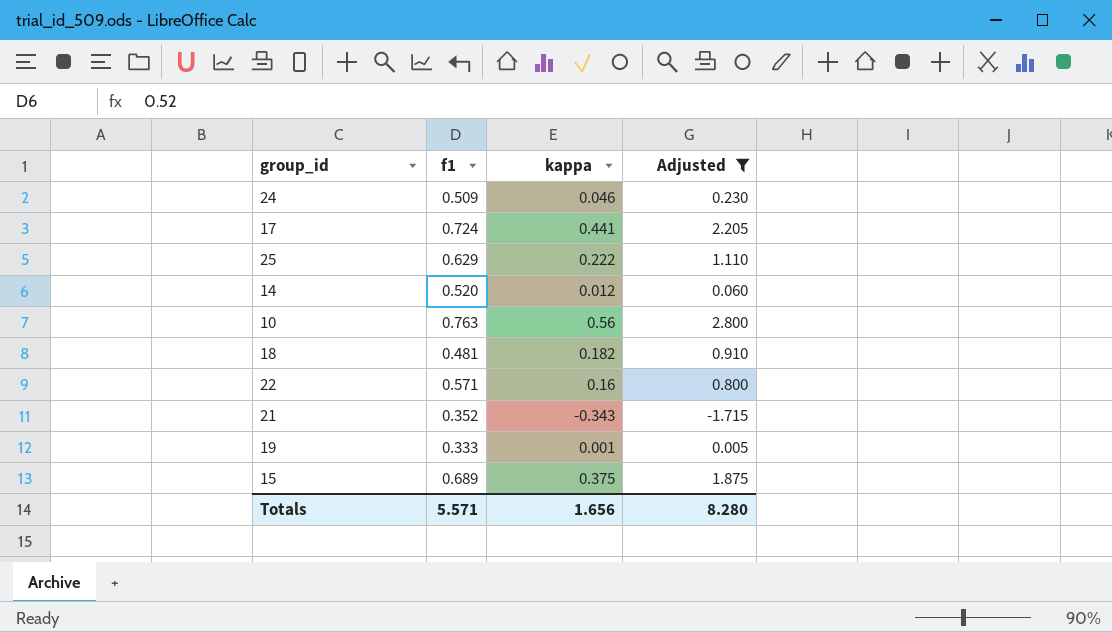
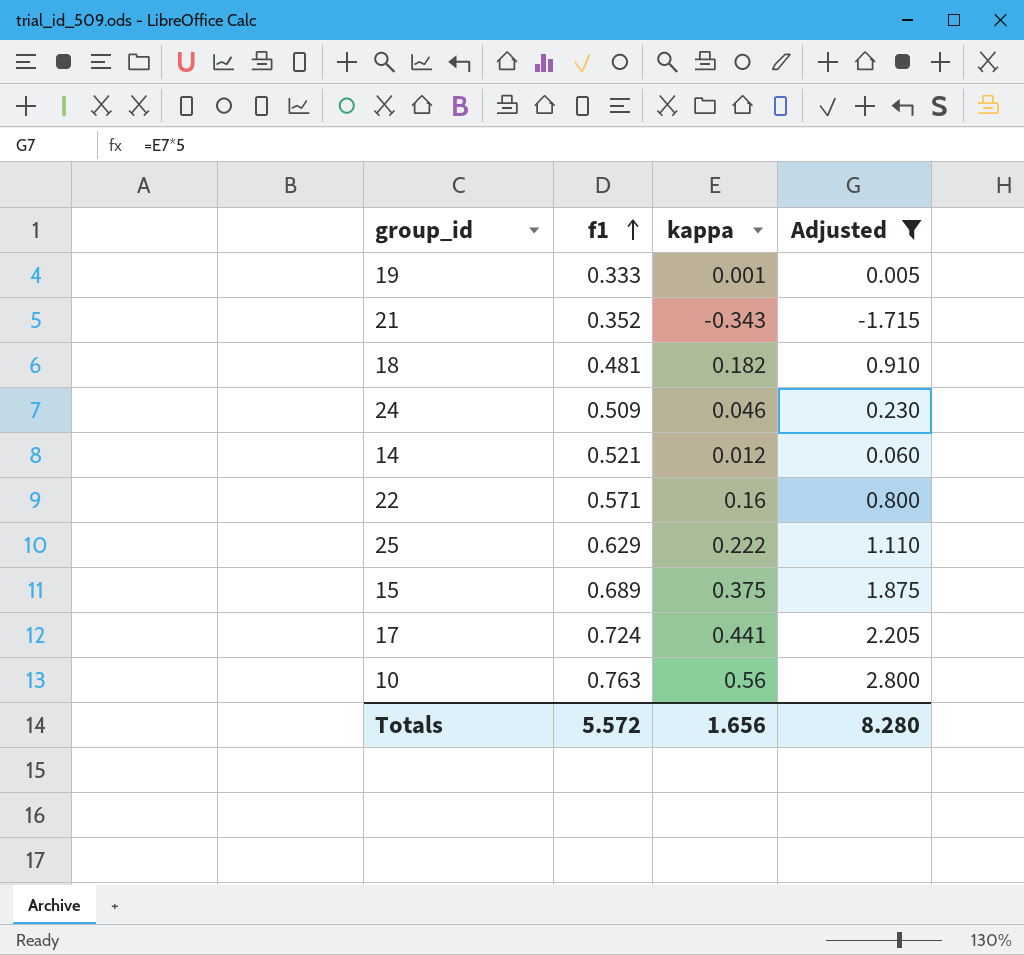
row order: none -> f1 ascending
14 | f1: 0.520 -> 0.521
Totals | f1: 5.571 -> 5.572

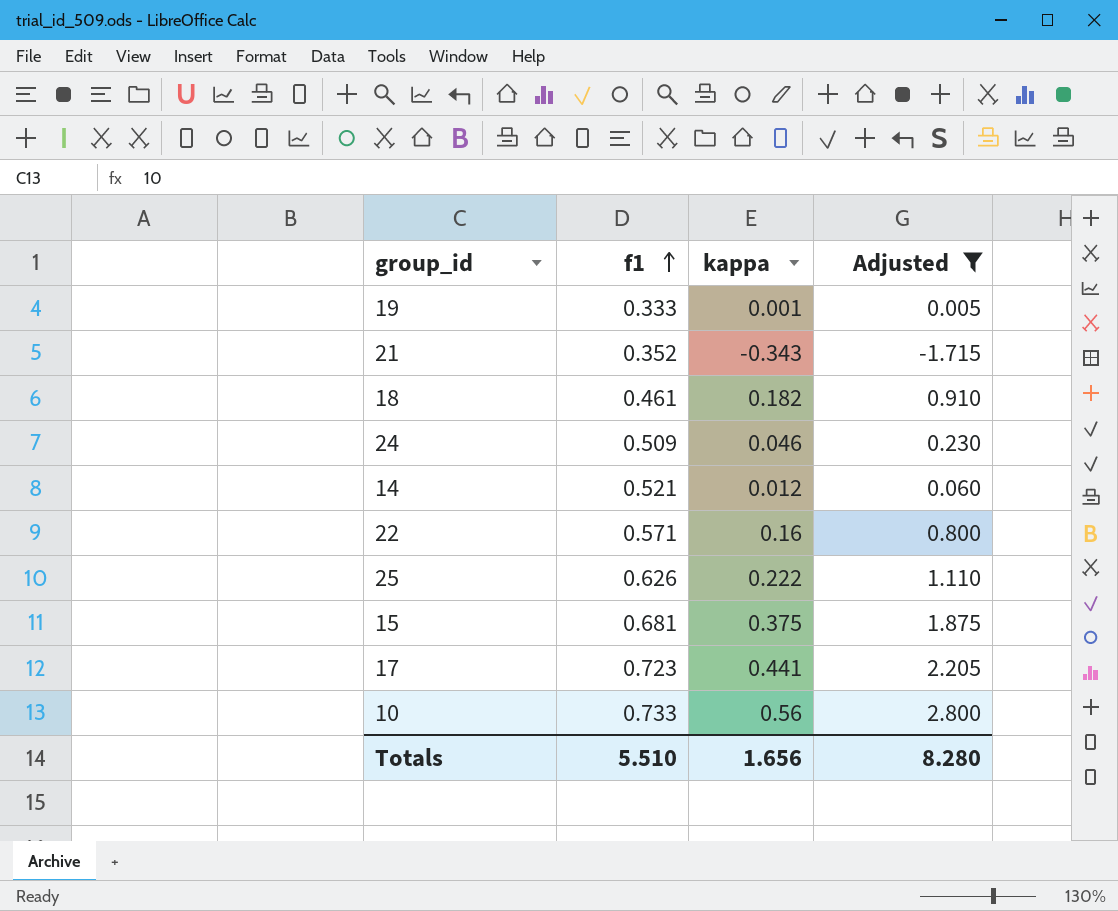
18 | f1: 0.481 -> 0.461
25 | f1: 0.629 -> 0.626
15 | f1: 0.689 -> 0.681
17 | f1: 0.724 -> 0.723
10 | f1: 0.763 -> 0.733
Totals | f1: 5.572 -> 5.510

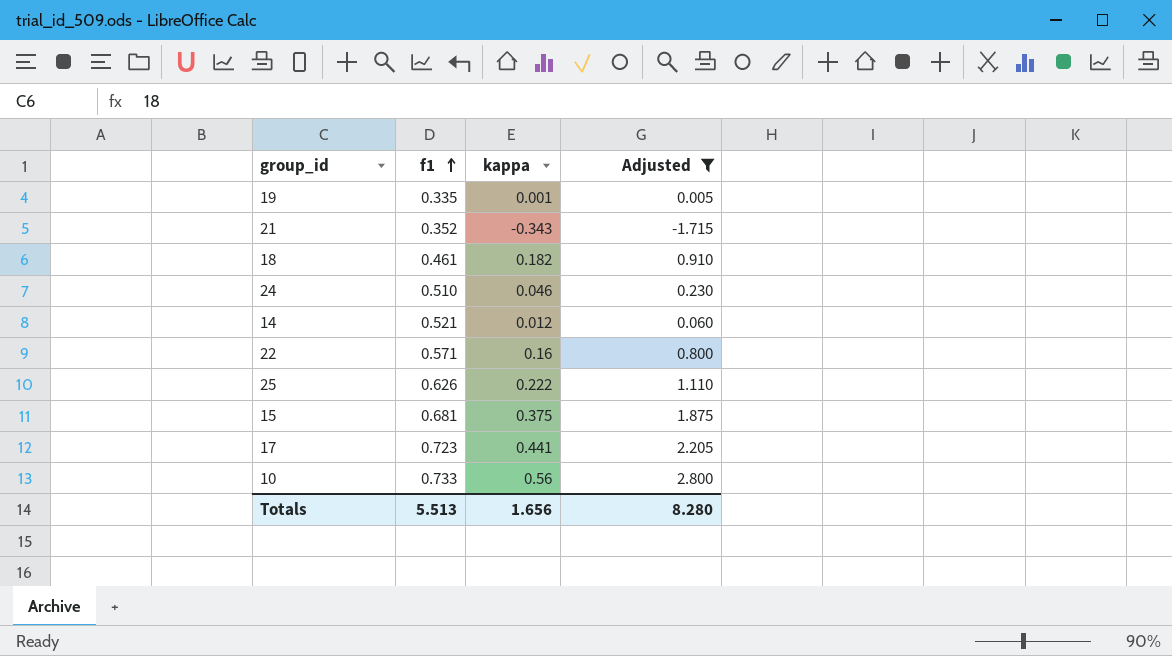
19 | f1: 0.333 -> 0.335
24 | f1: 0.509 -> 0.510
Totals | f1: 5.510 -> 5.513

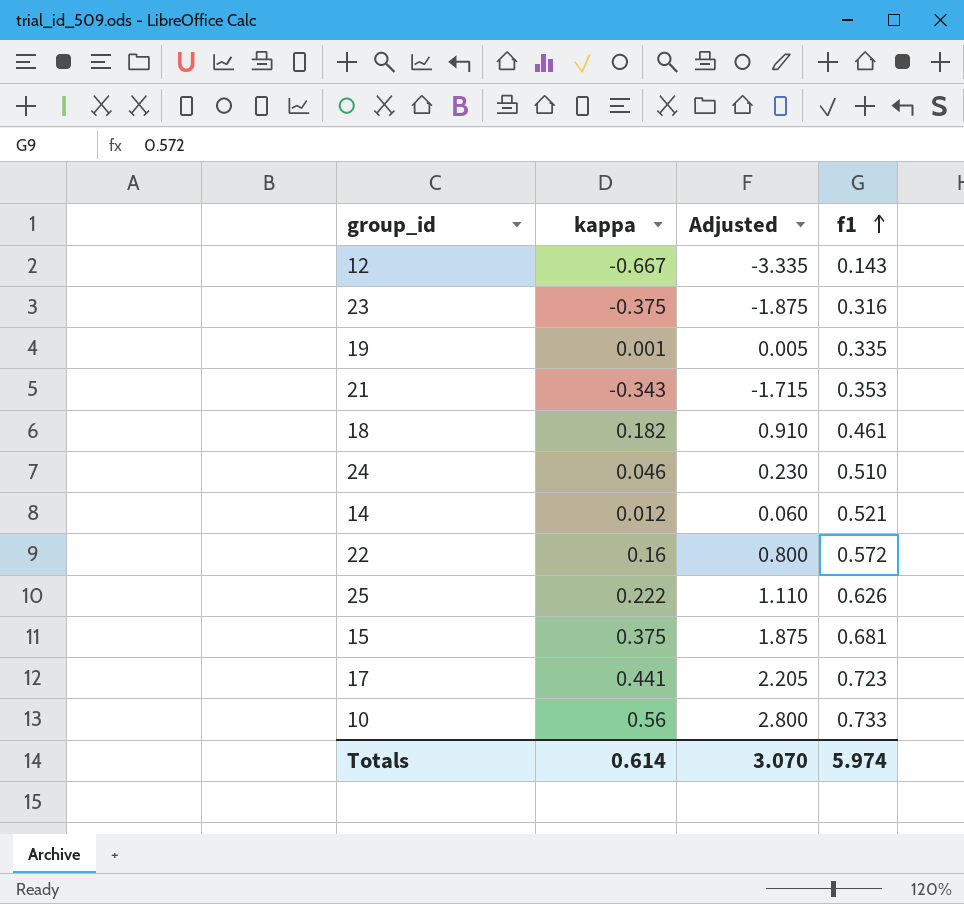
filter: Adjusted >= -1.715 -> none
column f1 | position: 2 -> 4
21 | f1: 0.352 -> 0.353
22 | f1: 0.571 -> 0.572
Totals | kappa: 1.656 -> 0.614
Totals | Adjusted: 8.280 -> 3.070
Totals | f1: 5.513 -> 5.974

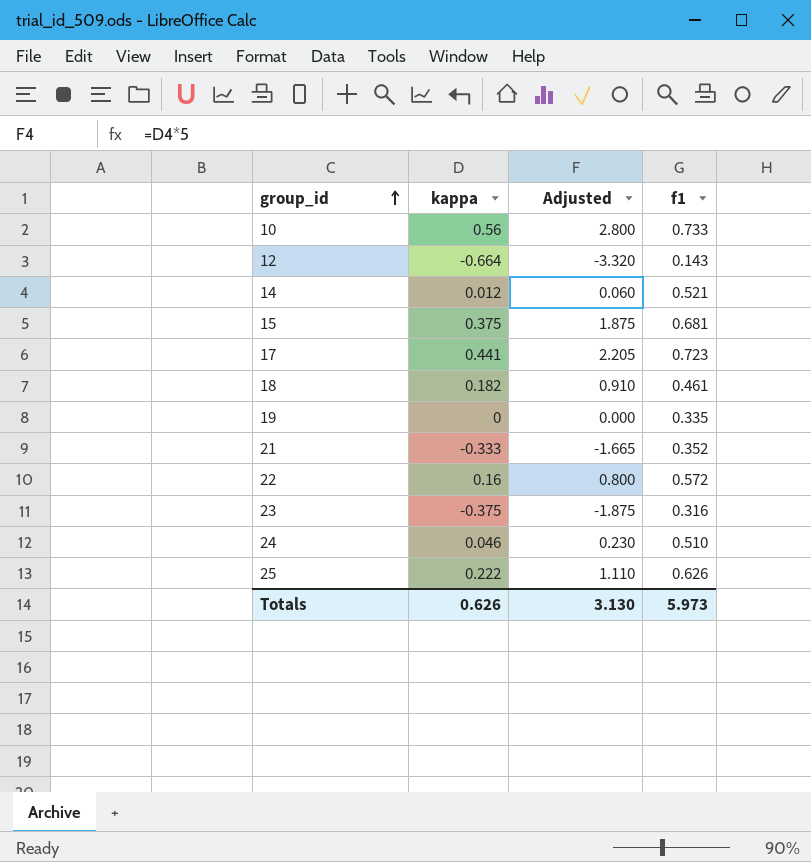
row order: f1 ascending -> group_id ascending
12 | kappa: -0.667 -> -0.664
12 | Adjusted: -3.335 -> -3.320
19 | kappa: 0.001 -> 0
19 | Adjusted: 0.005 -> 0.000
21 | kappa: -0.343 -> -0.333
21 | Adjusted: -1.715 -> -1.665
21 | f1: 0.353 -> 0.352
Totals | kappa: 0.614 -> 0.626
Totals | Adjusted: 3.070 -> 3.130
Totals | f1: 5.974 -> 5.973

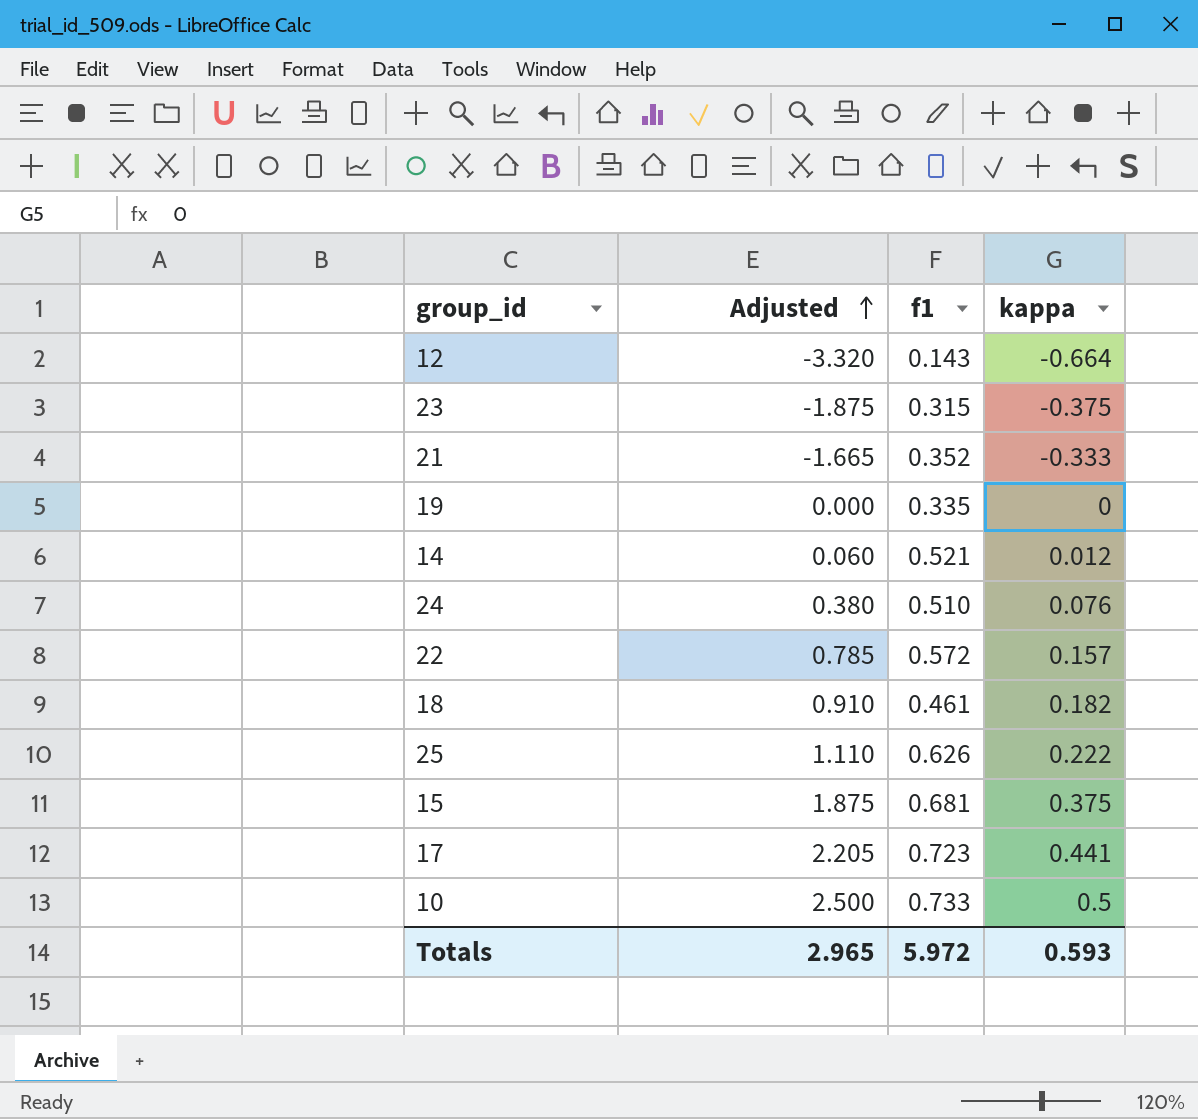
row order: group_id ascending -> Adjusted ascending
column kappa | position: 2 -> 4
23 | f1: 0.316 -> 0.315
24 | Adjusted: 0.230 -> 0.380
24 | kappa: 0.046 -> 0.076
22 | Adjusted: 0.800 -> 0.785
22 | kappa: 0.16 -> 0.157
10 | Adjusted: 2.800 -> 2.500
10 | kappa: 0.56 -> 0.5
Totals | Adjusted: 3.130 -> 2.965
Totals | f1: 5.973 -> 5.972
Totals | kappa: 0.626 -> 0.593

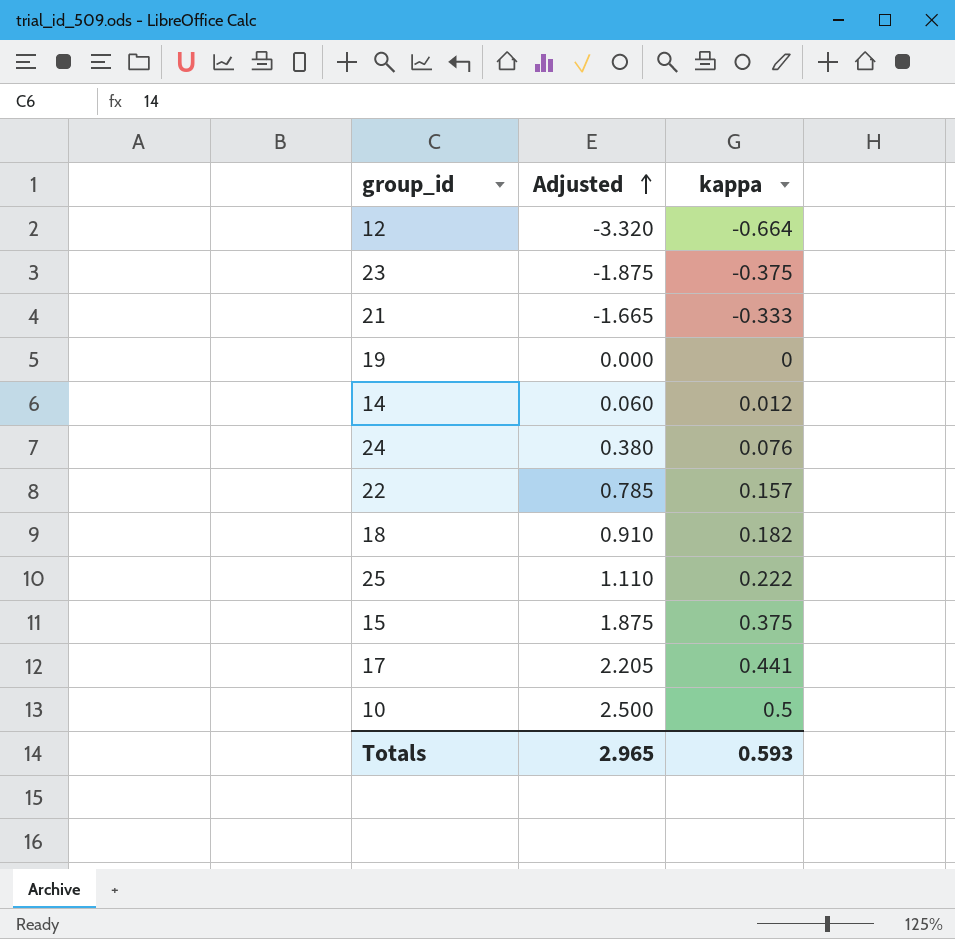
column f1 | position: 3 -> none

